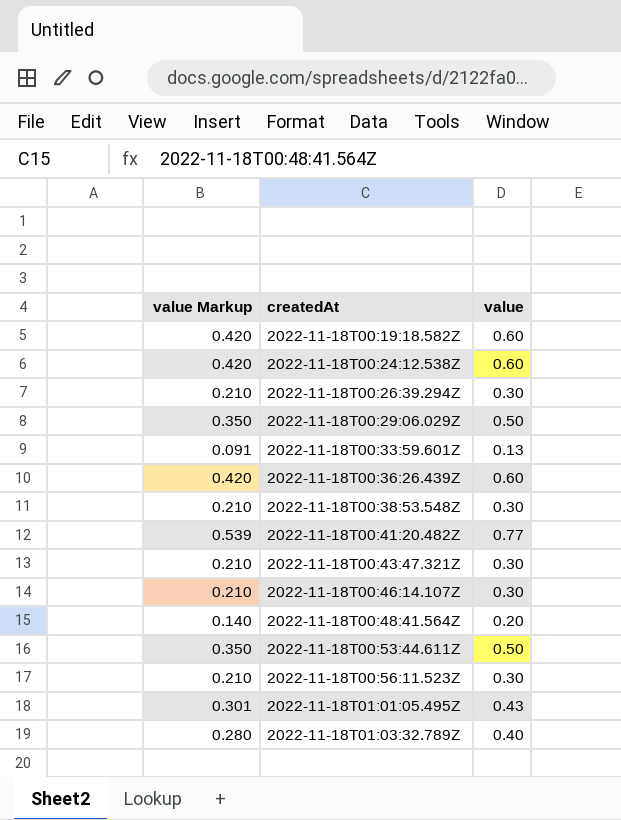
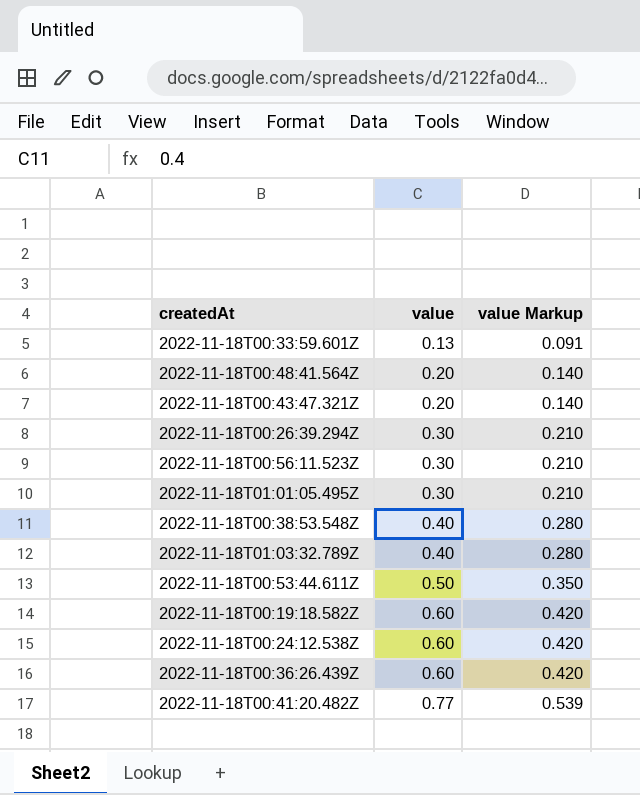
row order: createdAt ascending -> value ascending
column value Markup | position: 1 -> 3
row 2022-11-18T00:29:06.029Z: 0.350 | 0.50 -> none
row 2022-11-18T00:46:14.107Z: 0.210 | 0.30 -> none
2022-11-18T00:43:47.321Z | value: 0.30 -> 0.20
2022-11-18T00:43:47.321Z | value Markup: 0.210 -> 0.140
2022-11-18T01:01:05.495Z | value: 0.43 -> 0.30
2022-11-18T01:01:05.495Z | value Markup: 0.301 -> 0.210
2022-11-18T00:38:53.548Z | value: 0.30 -> 0.40
2022-11-18T00:38:53.548Z | value Markup: 0.210 -> 0.280

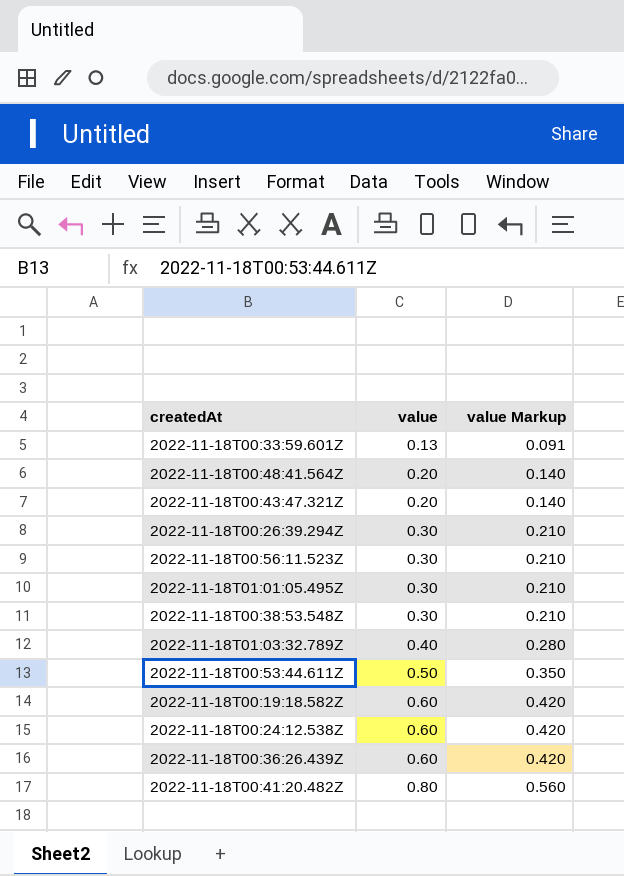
2022-11-18T00:38:53.548Z | value: 0.40 -> 0.30
2022-11-18T00:38:53.548Z | value Markup: 0.280 -> 0.210
2022-11-18T00:41:20.482Z | value: 0.77 -> 0.80
2022-11-18T00:41:20.482Z | value Markup: 0.539 -> 0.560

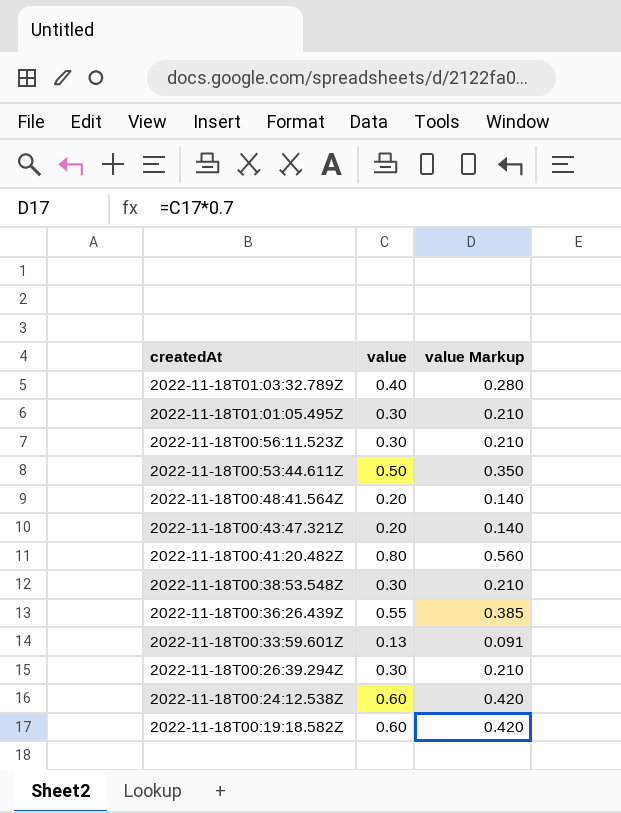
row order: value ascending -> createdAt descending
2022-11-18T00:36:26.439Z | value: 0.60 -> 0.55
2022-11-18T00:36:26.439Z | value Markup: 0.420 -> 0.385

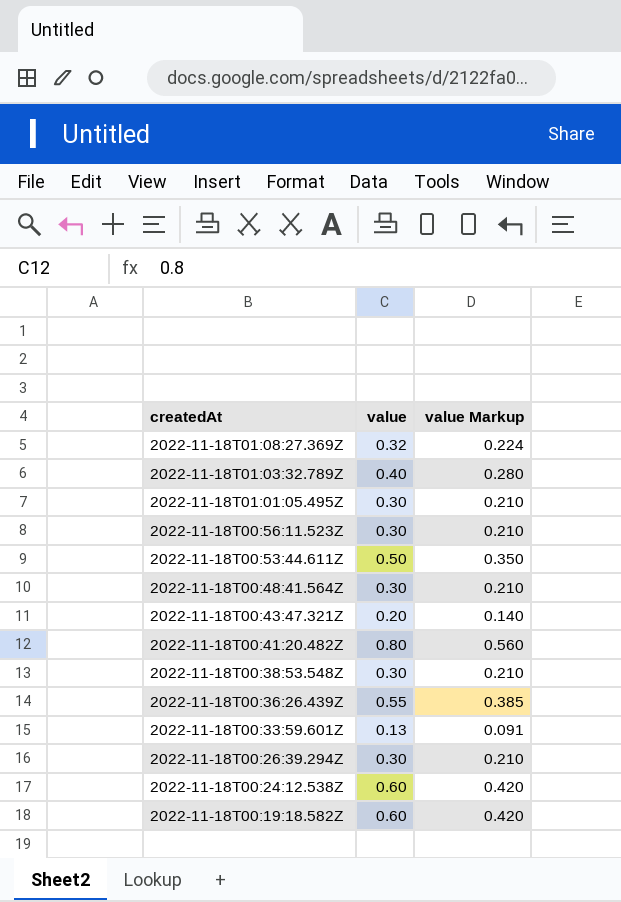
row 2022-11-18T01:08:27.369Z: none -> 0.32 | 0.224
2022-11-18T00:48:41.564Z | value: 0.20 -> 0.30
2022-11-18T00:48:41.564Z | value Markup: 0.140 -> 0.210

